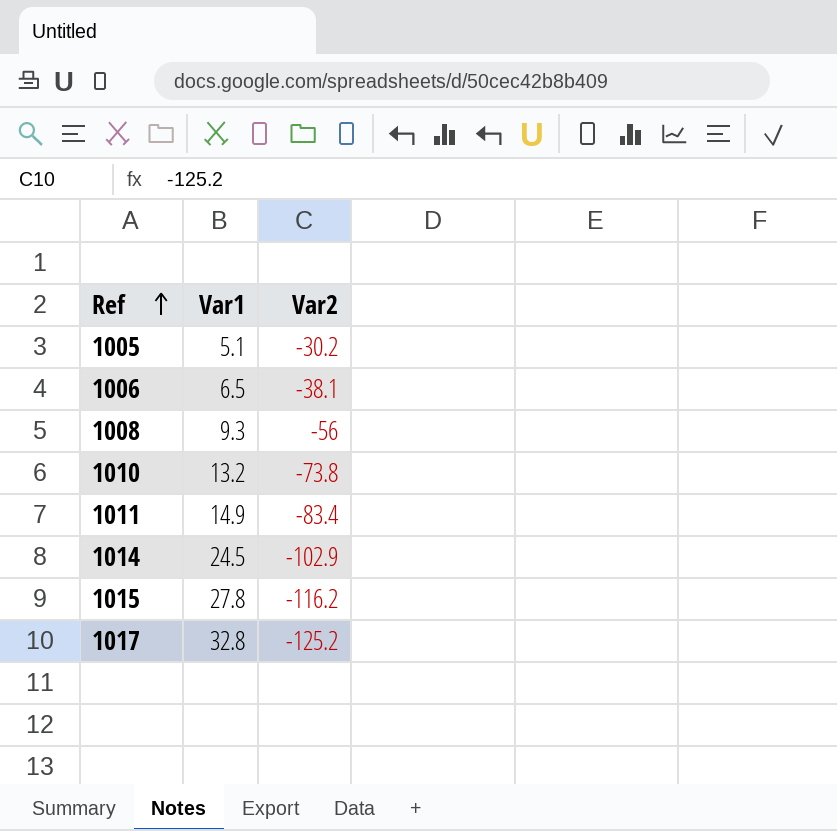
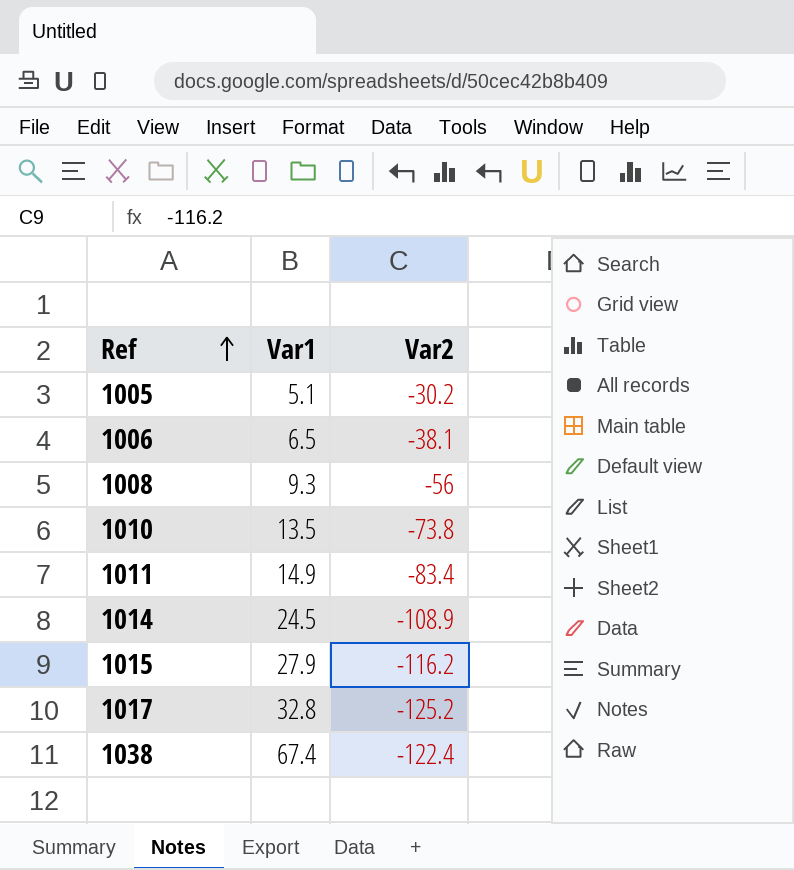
1010 | Var1: 13.2 -> 13.5
1014 | Var2: -102.9 -> -108.9
1015 | Var1: 27.8 -> 27.9
row 1038: none -> 67.4 | -122.4

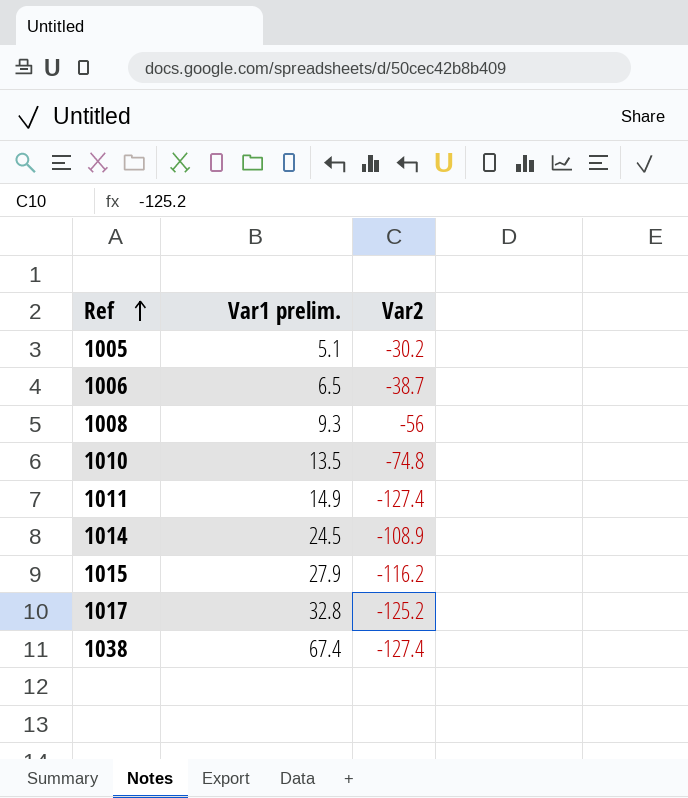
column name: Var1 -> Var1 prelim.
1006 | Var2: -38.1 -> -38.7
1010 | Var2: -73.8 -> -74.8
1011 | Var2: -83.4 -> -127.4
1038 | Var2: -122.4 -> -127.4

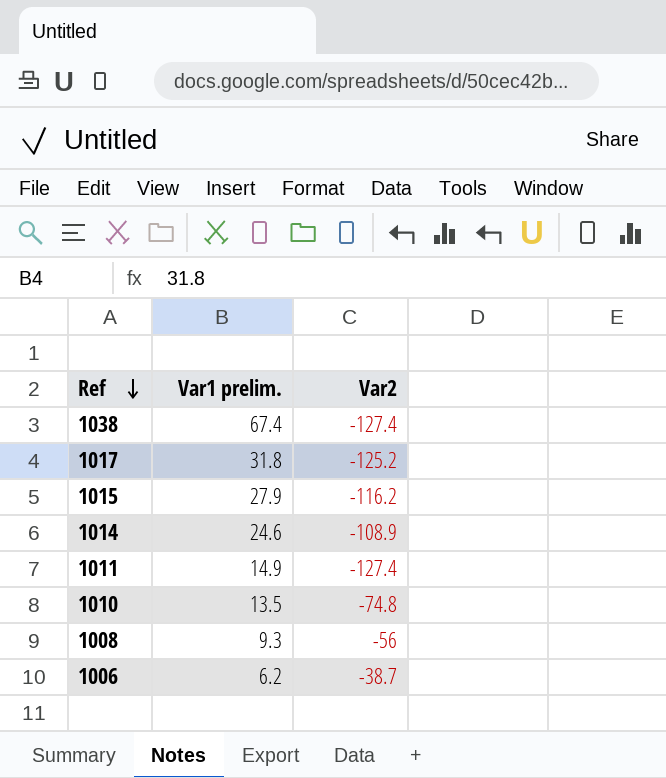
row order: Ref ascending -> Ref descending
row 1005: 5.1 | -30.2 -> none
1017 | Var1 prelim.: 32.8 -> 31.8
1014 | Var1 prelim.: 24.5 -> 24.6
1006 | Var1 prelim.: 6.5 -> 6.2

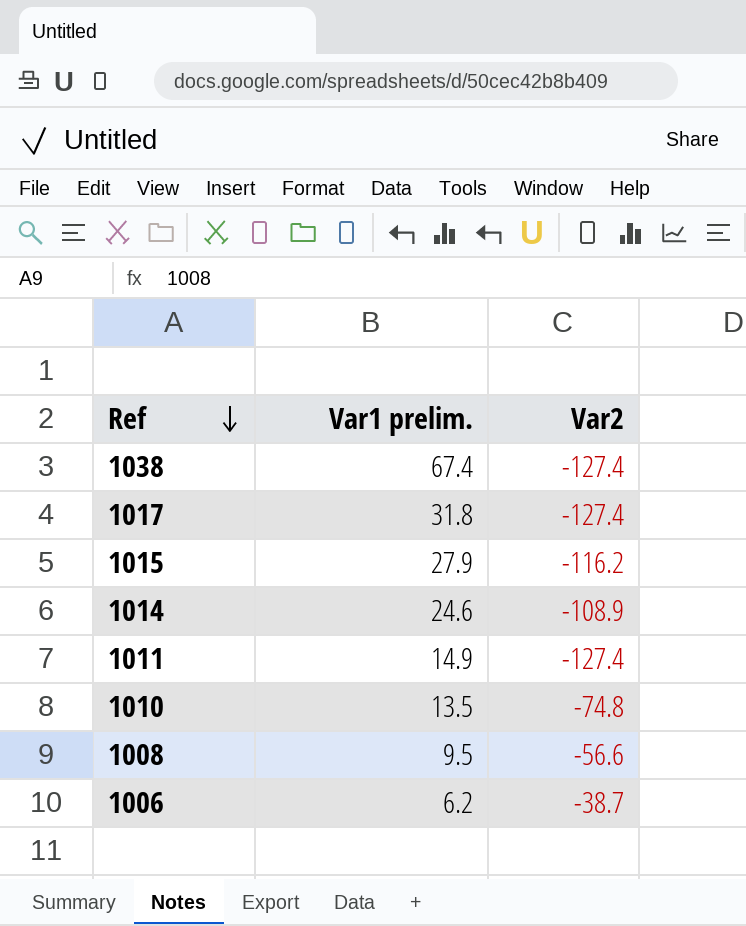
1017 | Var2: -125.2 -> -127.4
1008 | Var1 prelim.: 9.3 -> 9.5
1008 | Var2: -56 -> -56.6

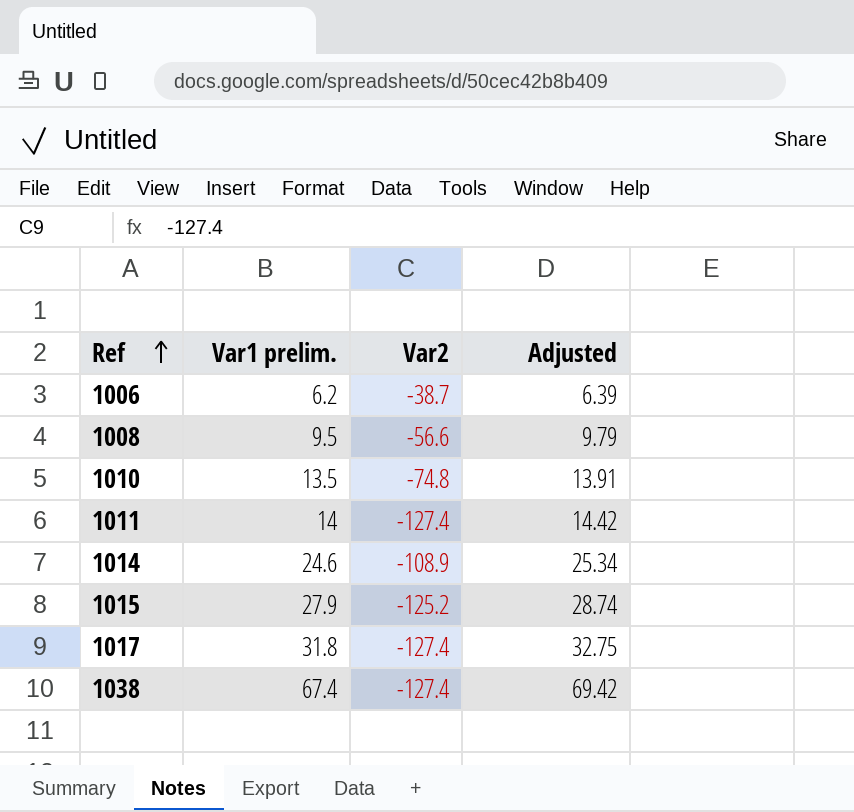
row order: Ref descending -> Ref ascending
column Adjusted | formula: none -> [Var1 prelim.] * 1.03
1011 | Var1 prelim.: 14.9 -> 14
1015 | Var2: -116.2 -> -125.2

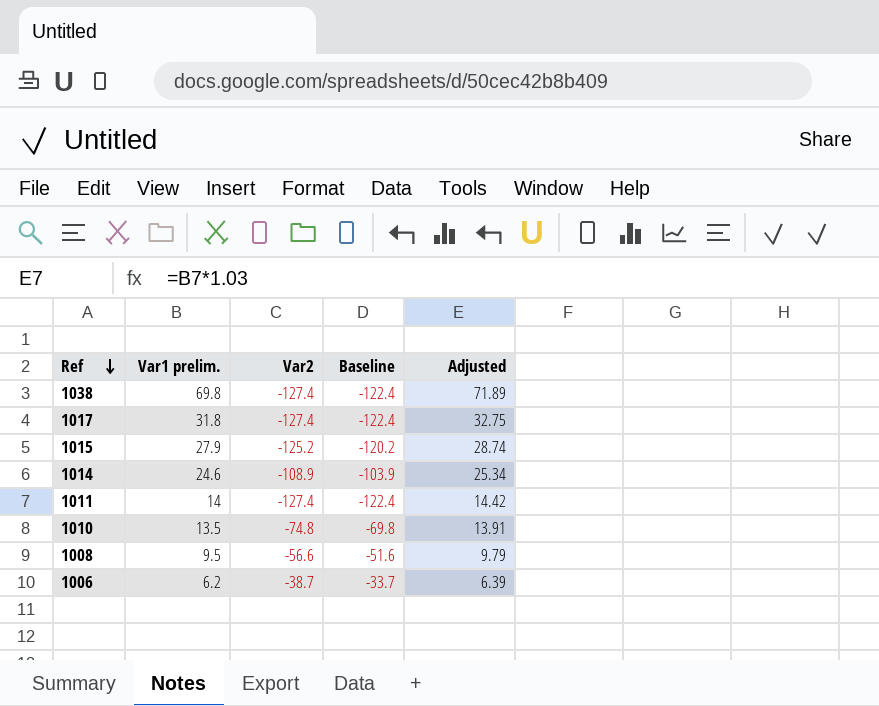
row order: Ref ascending -> Ref descending
column Baseline | formula: none -> [Var2] + 5
1038 | Var1 prelim.: 67.4 -> 69.8
1038 | Adjusted: 69.42 -> 71.89

